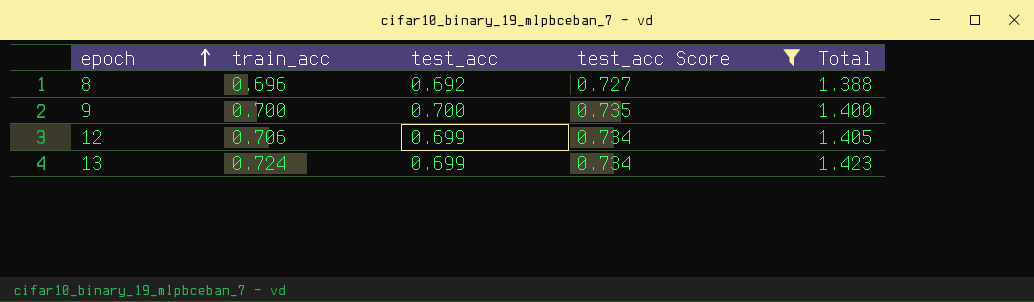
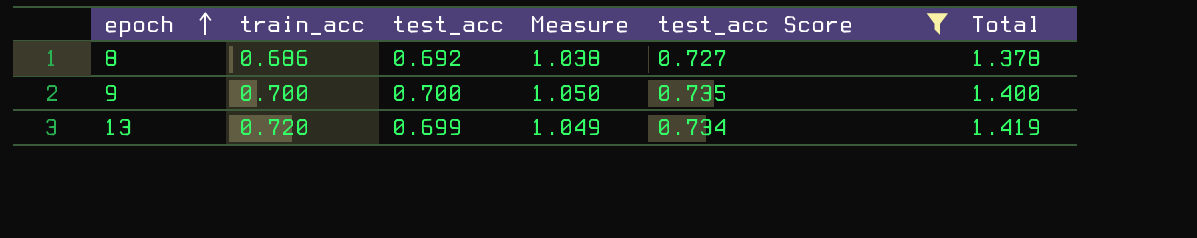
column Measure | formula: none -> [test_acc] * 1.5
row 12: 0.706 | 0.699 | 0.734 | 1.405 -> none
8 | train_acc: 0.696 -> 0.686
8 | Total: 1.388 -> 1.378
13 | train_acc: 0.724 -> 0.720
13 | Total: 1.423 -> 1.419

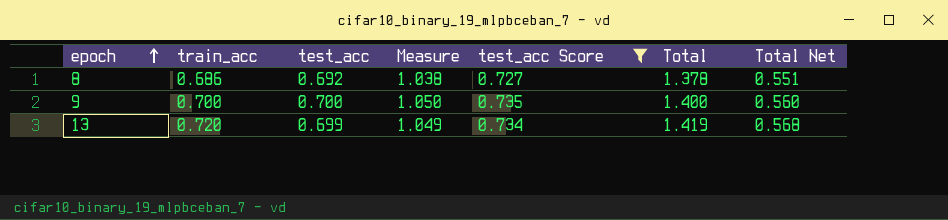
column Total Net | formula: none -> [Total] * 0.4

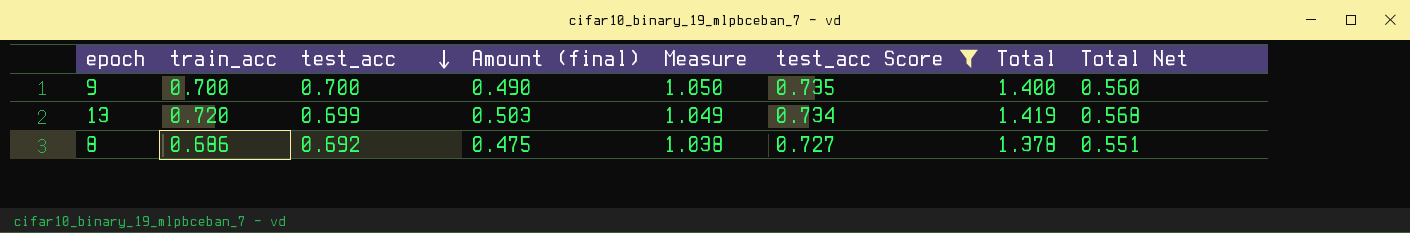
row order: epoch ascending -> test_acc descending
column Amount (final) | formula: none -> [train_acc] * [test_acc]

